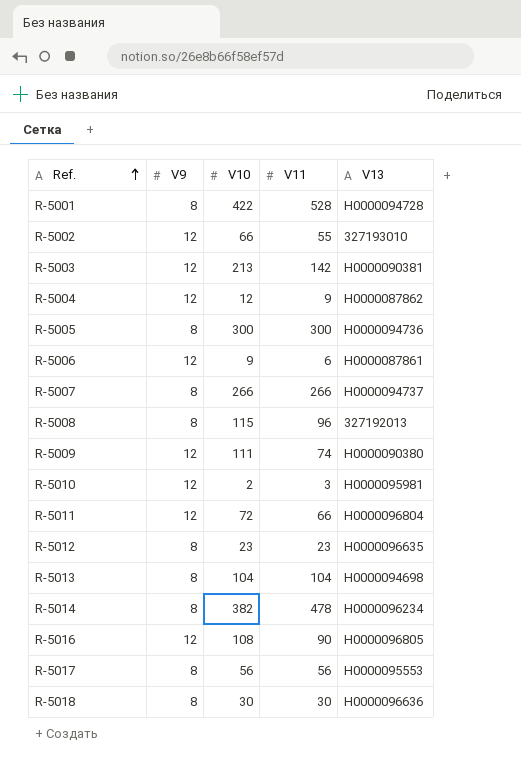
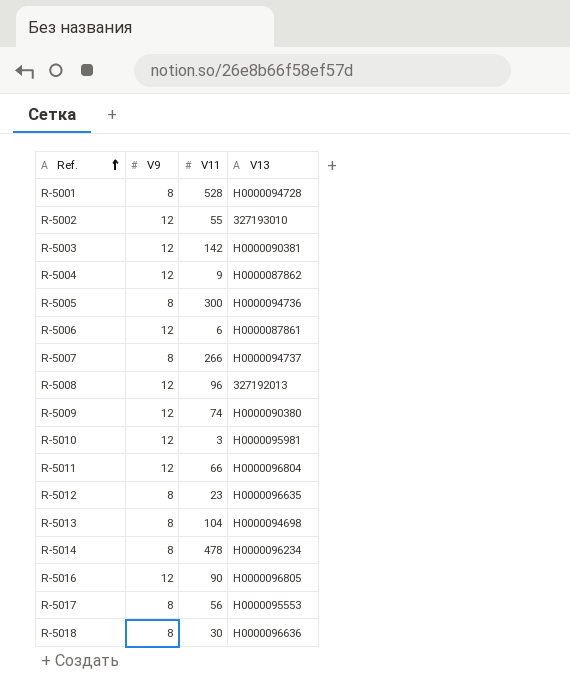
column V10 | position: 3 -> none
R-5008 | V9: 8 -> 12

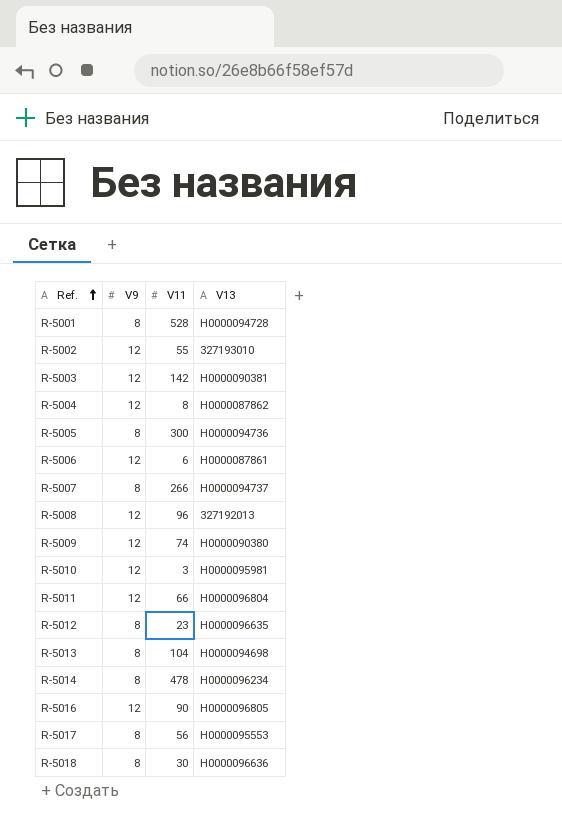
R-5004 | V11: 9 -> 8

